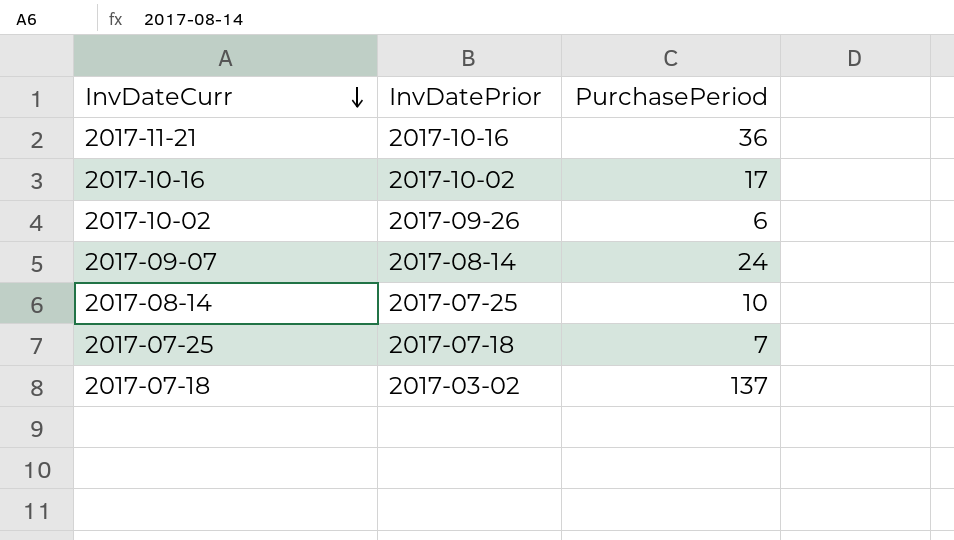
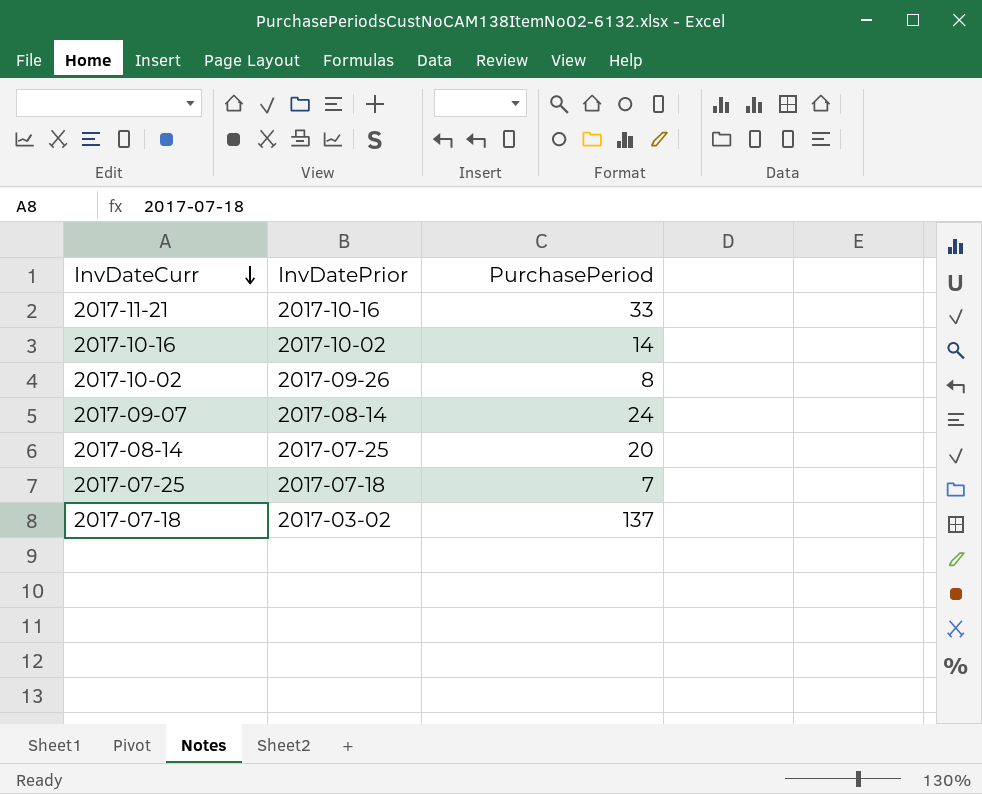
2017-11-21 | PurchasePeriod: 36 -> 33
2017-10-16 | PurchasePeriod: 17 -> 14
2017-10-02 | PurchasePeriod: 6 -> 8
2017-08-14 | PurchasePeriod: 10 -> 20

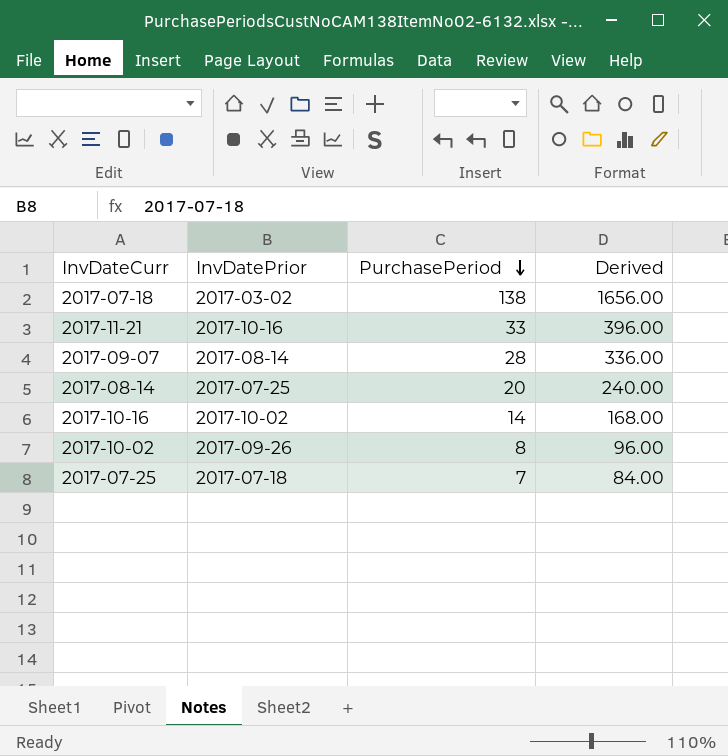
row order: InvDateCurr descending -> PurchasePeriod descending
column Derived | formula: none -> [PurchasePeriod] * 12
2017-07-18 | PurchasePeriod: 137 -> 138
2017-09-07 | PurchasePeriod: 24 -> 28

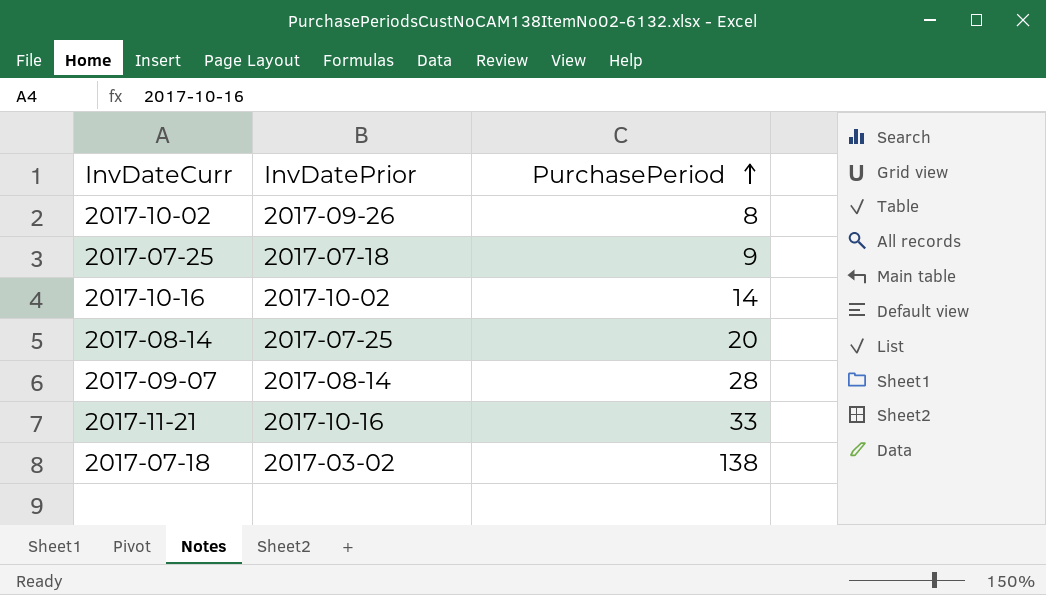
row order: PurchasePeriod descending -> PurchasePeriod ascending
column Derived | formula: [PurchasePeriod] * 12 -> none
2017-07-25 | PurchasePeriod: 7 -> 9

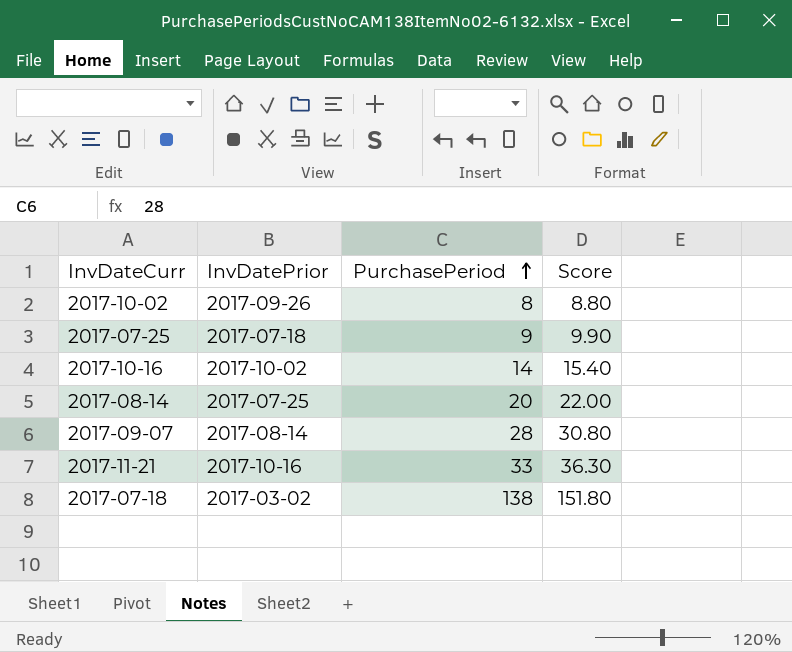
column Score | formula: none -> [PurchasePeriod] * 1.1

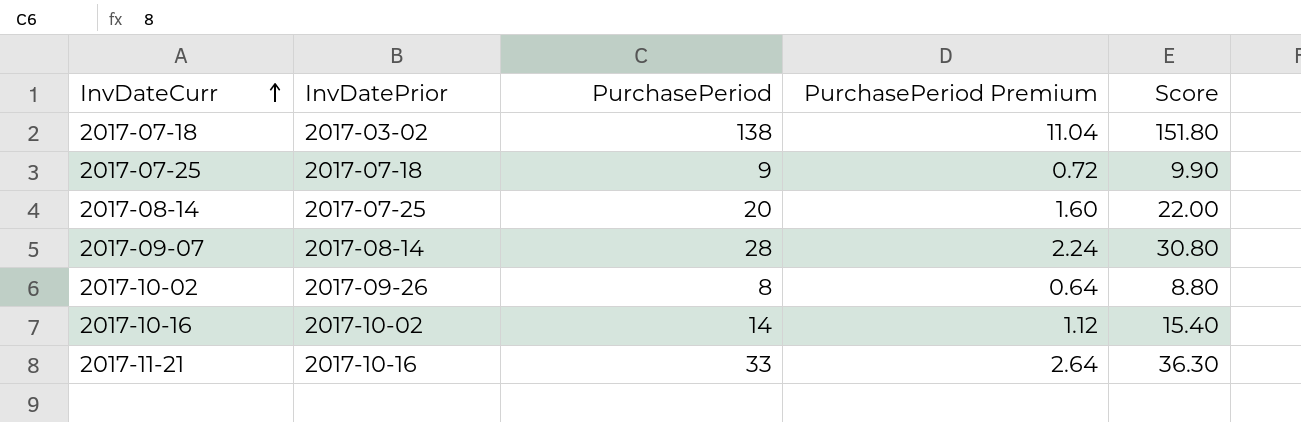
row order: PurchasePeriod ascending -> InvDateCurr ascending
column PurchasePeriod Premium | formula: none -> [PurchasePeriod] * 0.08

